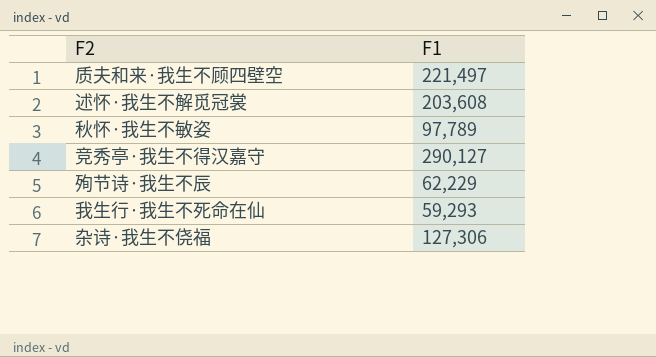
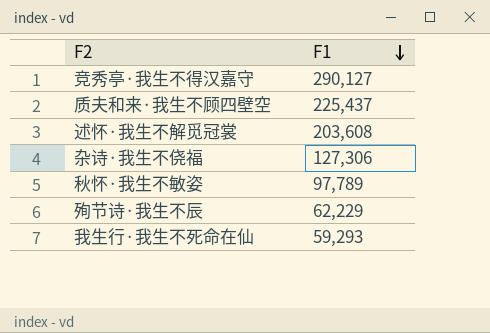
row order: none -> F1 descending
质夫和来·我生不顾四壁空 | F1: 221,497 -> 225,437

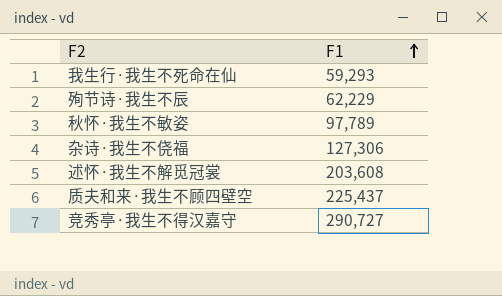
row order: F1 descending -> F1 ascending
竞秀亭·我生不得汉嘉守 | F1: 290,127 -> 290,727

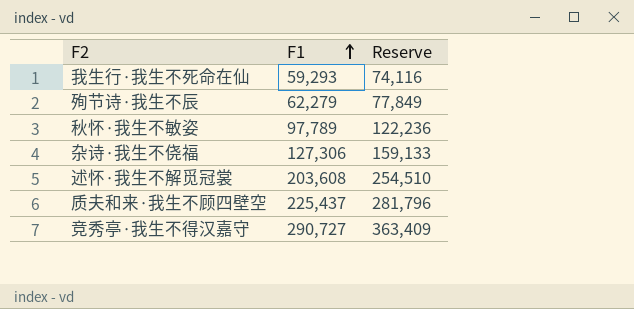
column Reserve | formula: none -> [F1] * 1.25
殉节诗·我生不辰 | F1: 62,229 -> 62,279

